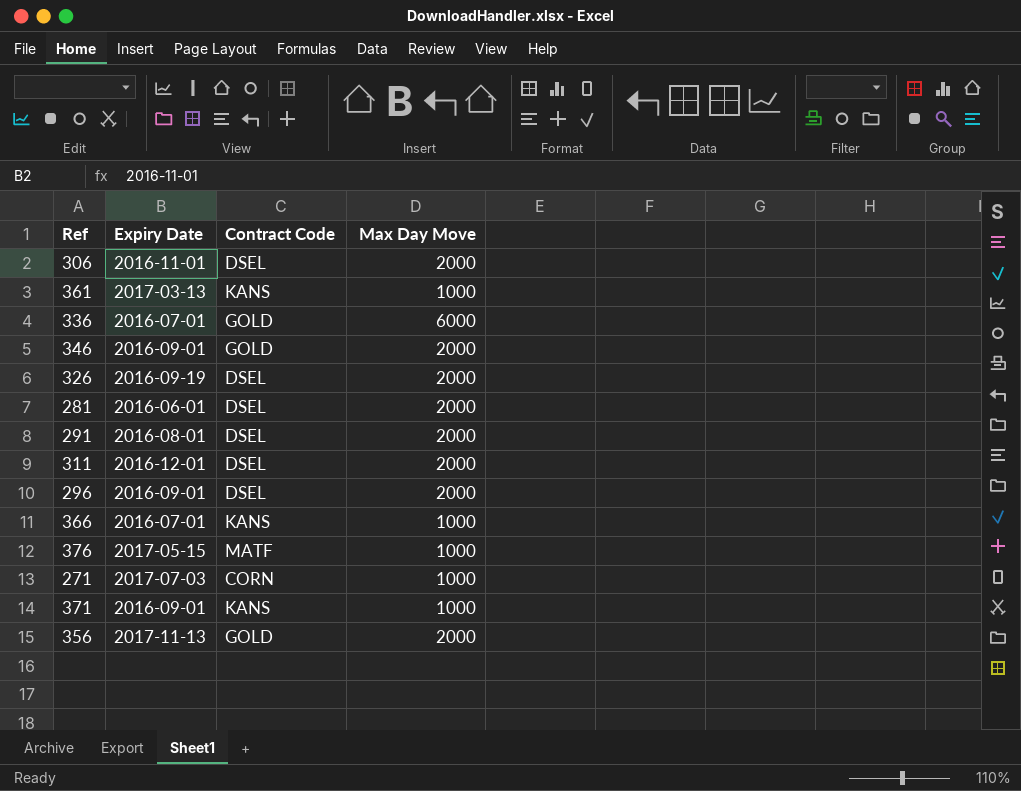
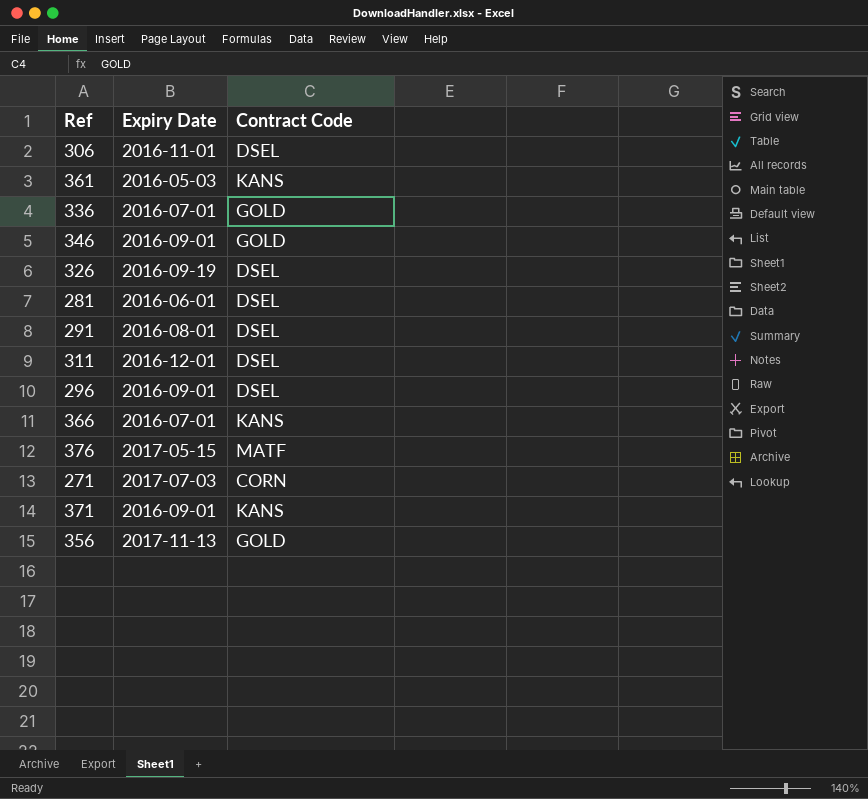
column Max Day Move | position: 4 -> none
361 | Expiry Date: 2017-03-13 -> 2016-05-03

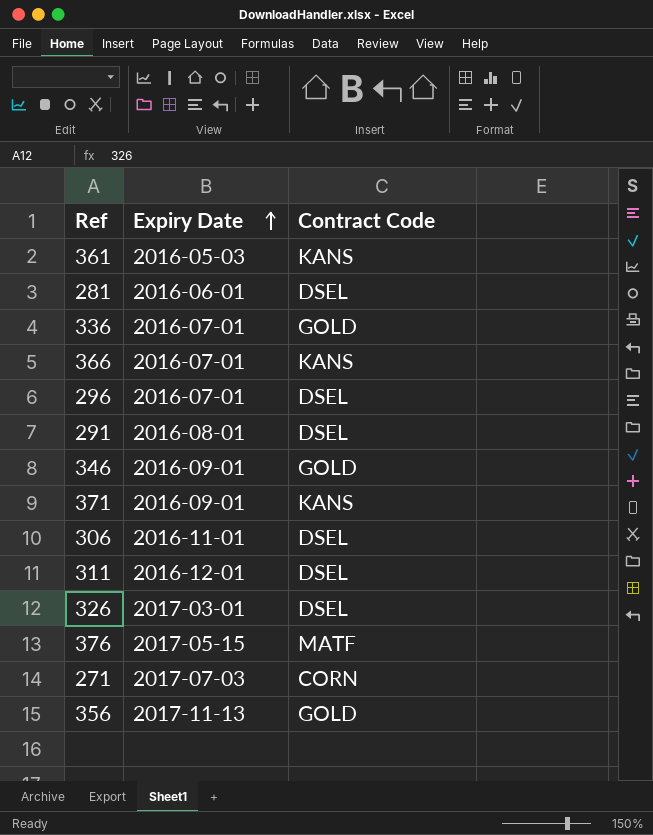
row order: none -> Expiry Date ascending
296 | Expiry Date: 2016-09-01 -> 2016-07-01
326 | Expiry Date: 2016-09-19 -> 2017-03-01

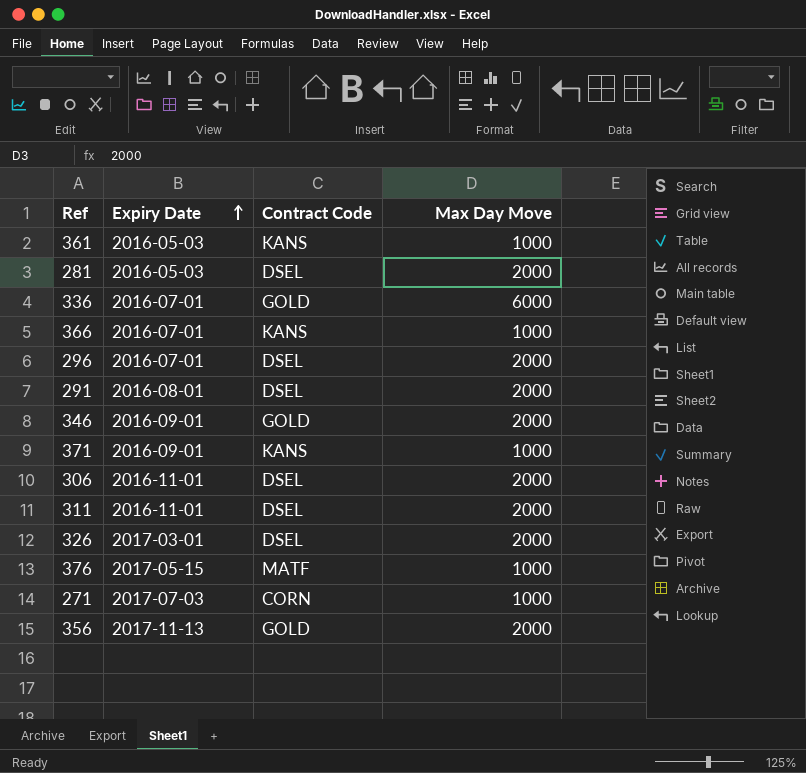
column Max Day Move | position: none -> 4
281 | Expiry Date: 2016-06-01 -> 2016-05-03
311 | Expiry Date: 2016-12-01 -> 2016-11-01

